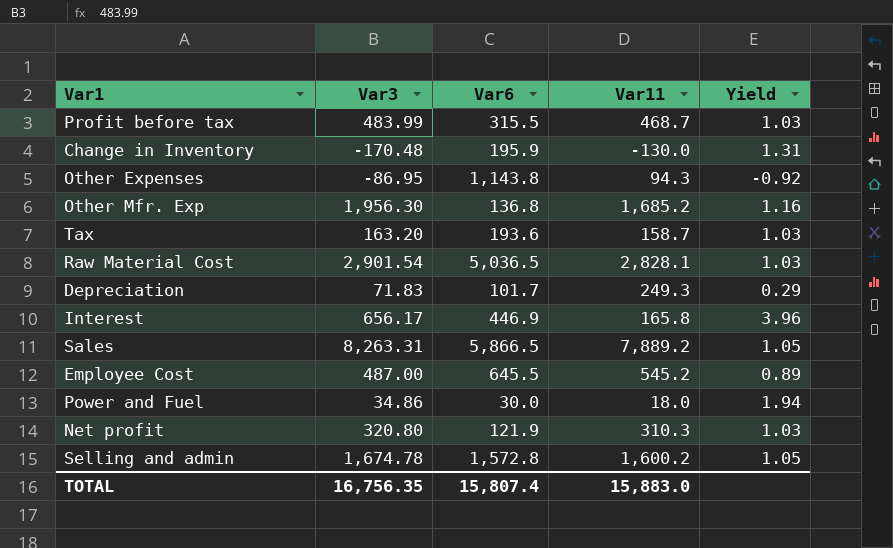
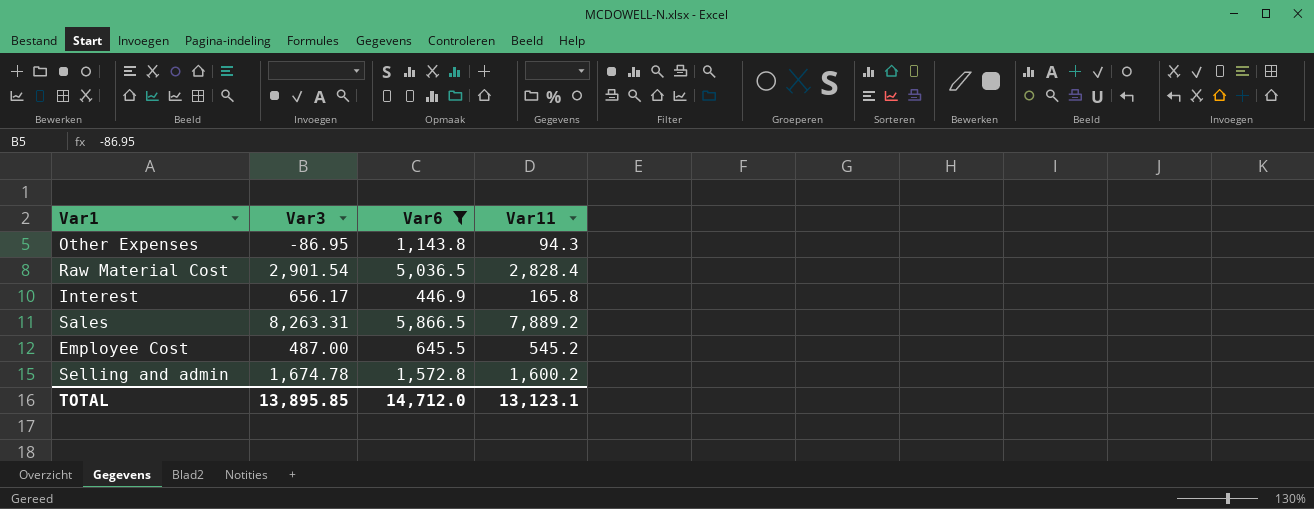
filter: none -> Var6 >= 446.9
column Yield | formula: [Var3] / [Var11] -> none
Raw Material Cost | Var11: 2,828.1 -> 2,828.4
TOTAL | Var3: 16,756.35 -> 13,895.85
TOTAL | Var6: 15,807.4 -> 14,712.0
TOTAL | Var11: 15,883.0 -> 13,123.1

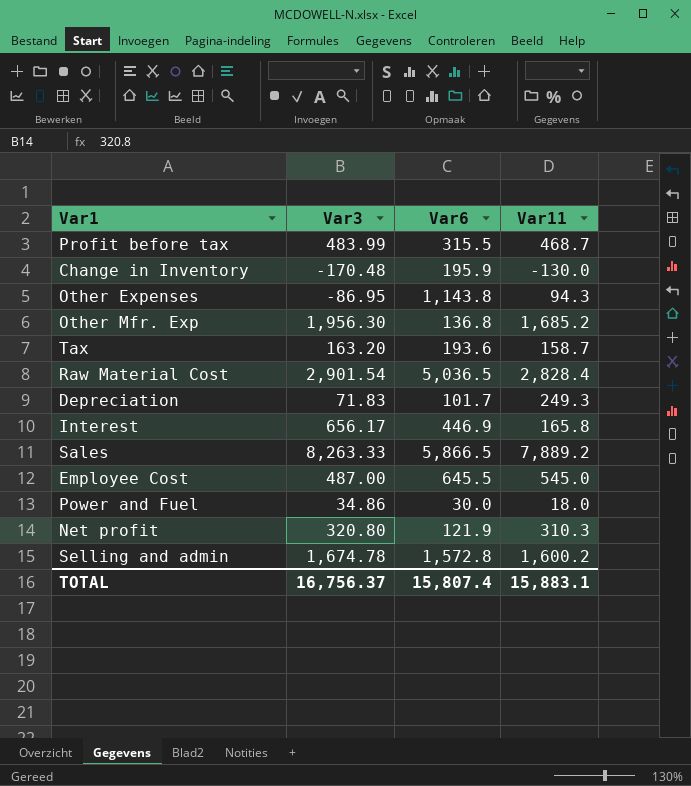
filter: Var6 >= 446.9 -> none
Sales | Var3: 8,263.31 -> 8,263.33
Employee Cost | Var11: 545.2 -> 545.0
TOTAL | Var3: 13,895.85 -> 16,756.37
TOTAL | Var6: 14,712.0 -> 15,807.4
TOTAL | Var11: 13,123.1 -> 15,883.1

